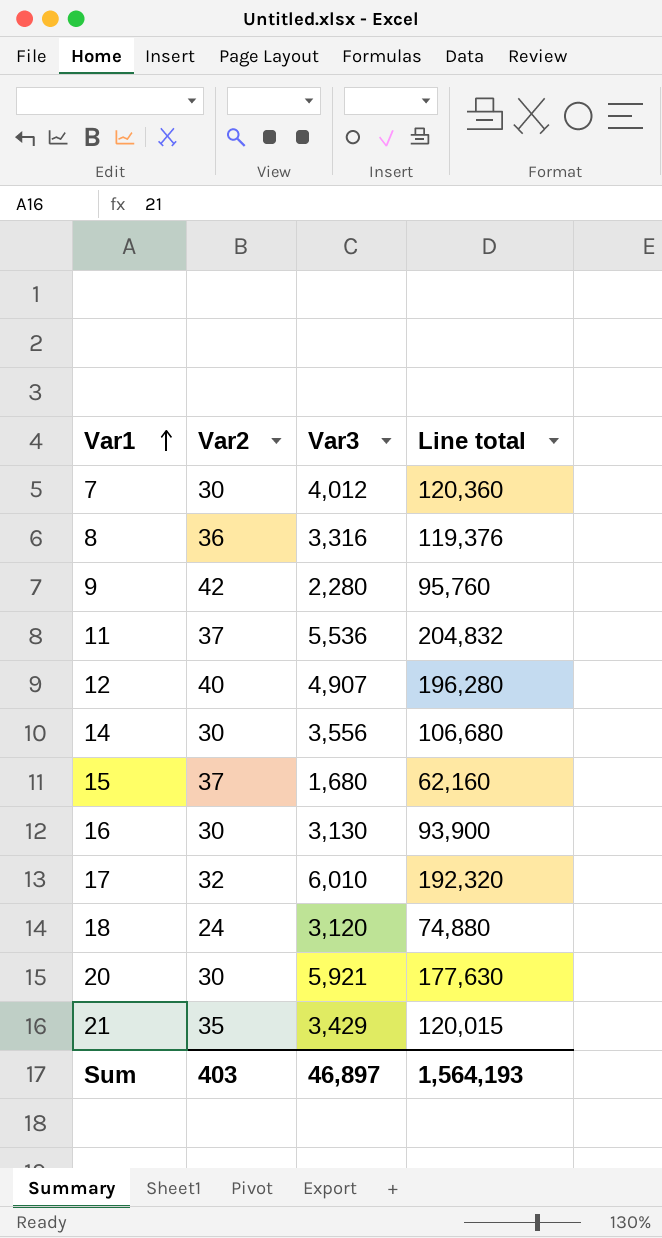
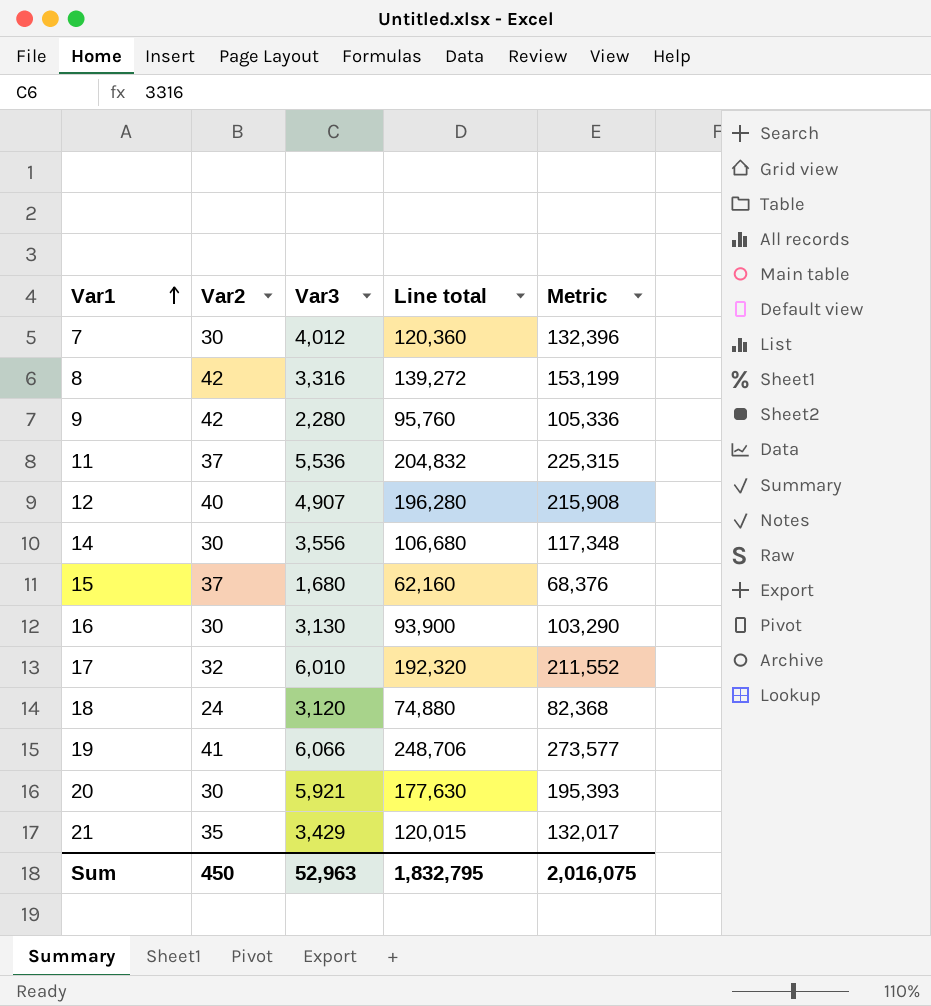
column Metric | formula: none -> [Line total] * 1.1
8 | Var2: 36 -> 42
8 | Line total: 119,376 -> 139,272
row 19: none -> 41 | 6,066 | 248,706 | 273,577
Sum | Var2: 403 -> 450
Sum | Var3: 46,897 -> 52,963
Sum | Line total: 1,564,193 -> 1,832,795

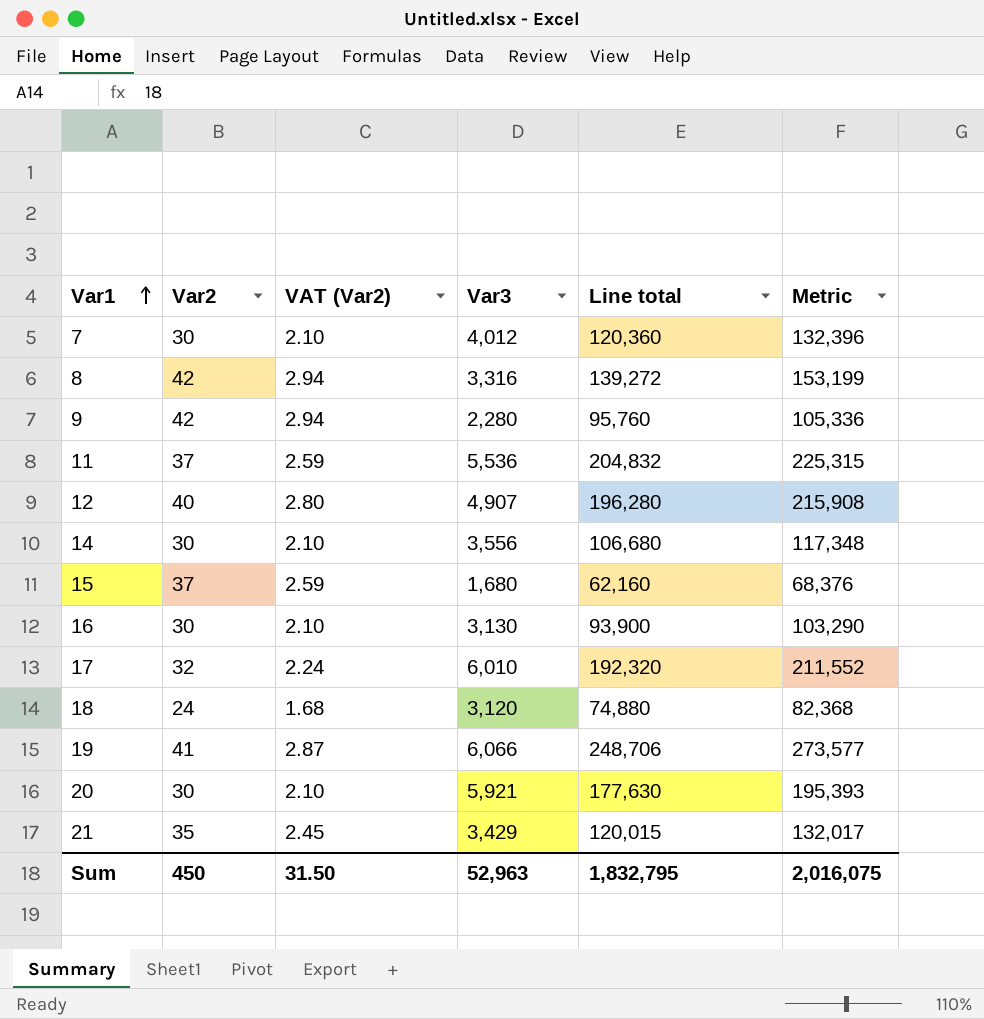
column VAT (Var2) | formula: none -> [Var2] * 0.07

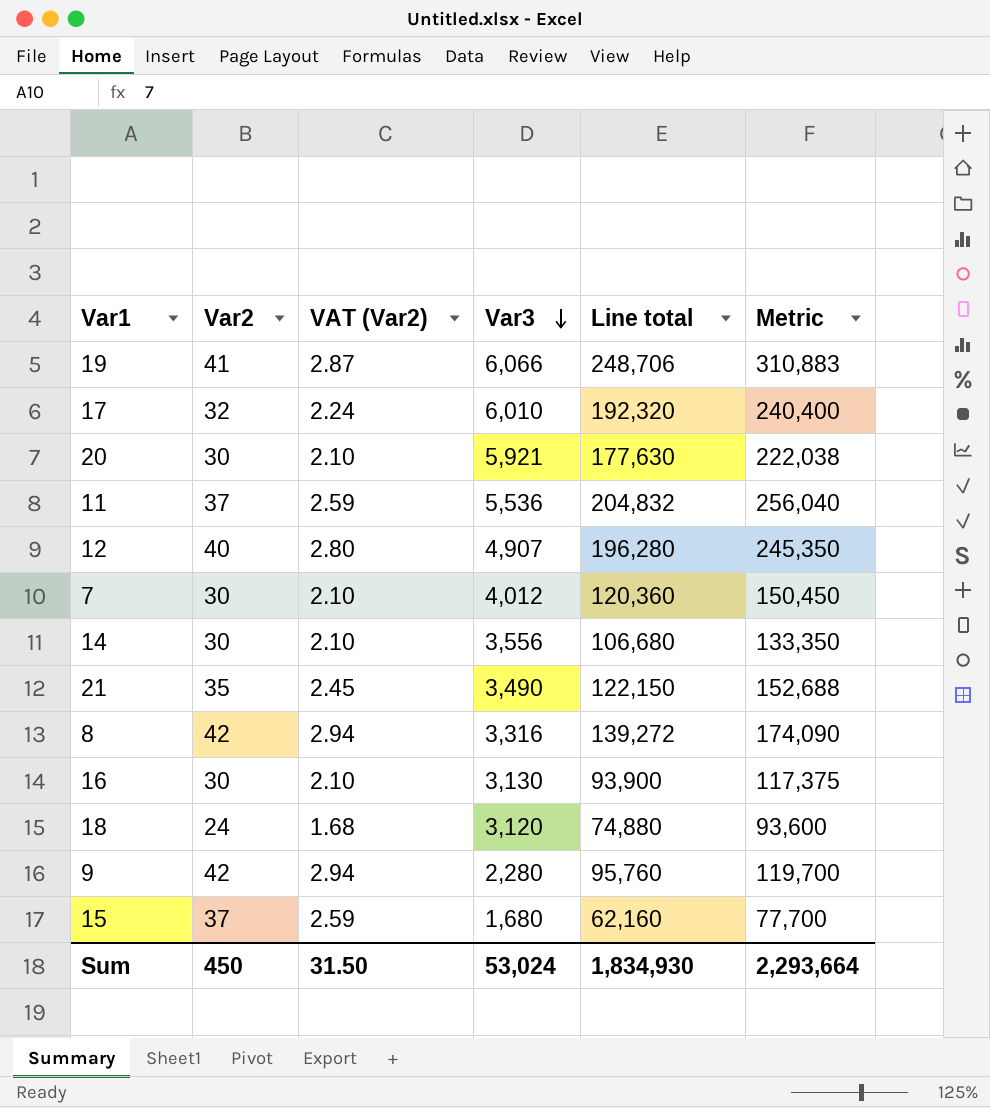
row order: Var1 ascending -> Var3 descending
column Metric | formula: [Line total] * 1.1 -> [Line total] * 1.25
21 | Var3: 3,429 -> 3,490
21 | Line total: 120,015 -> 122,150
Sum | Var3: 52,963 -> 53,024
Sum | Line total: 1,832,795 -> 1,834,930
Sum | Metric: 2,016,075 -> 2,293,664

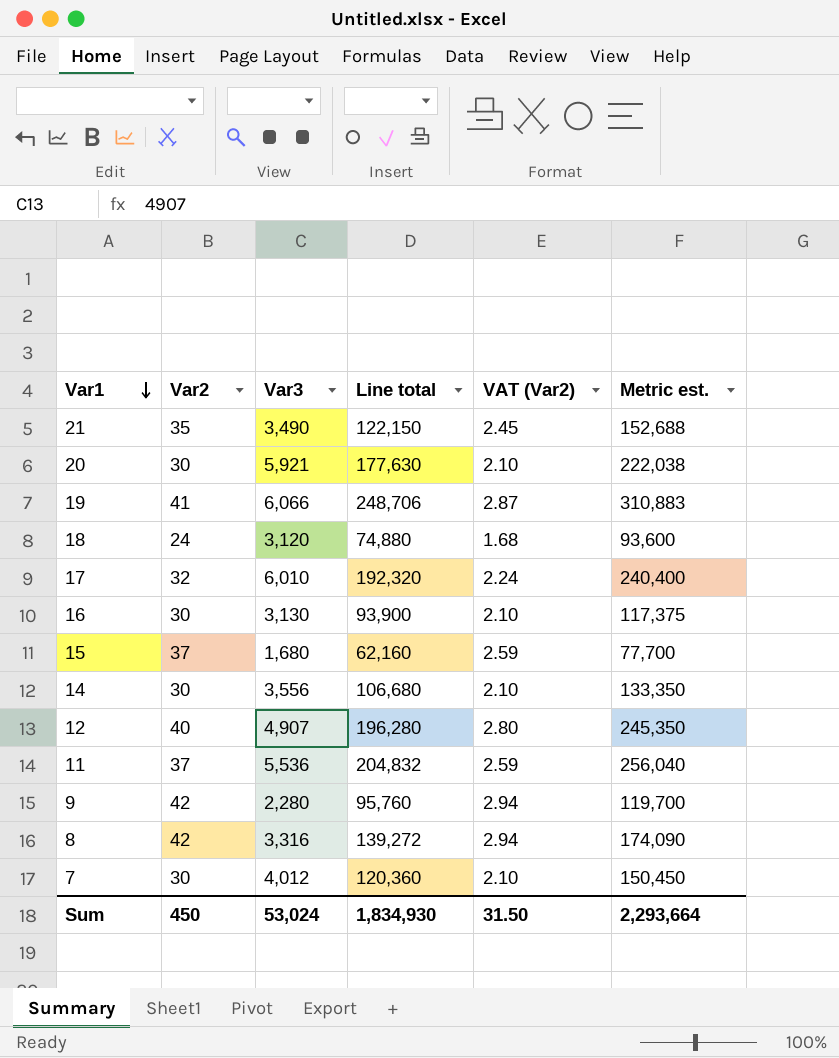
row order: Var3 descending -> Var1 descending
column VAT (Var2) | position: 3 -> 5
column name: Metric -> Metric est.

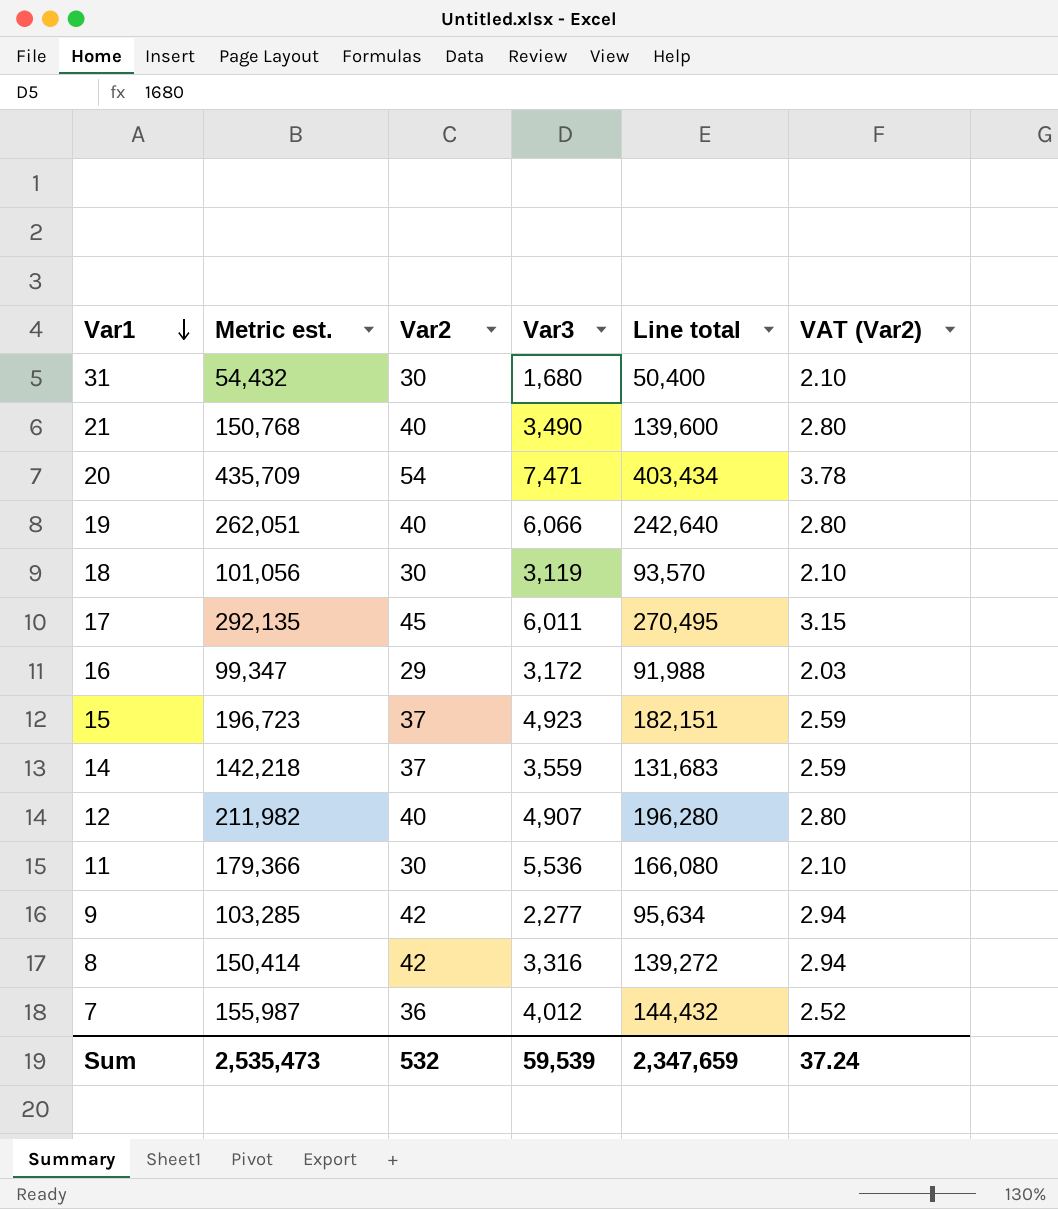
column Metric est. | formula: [Line total] * 1.25 -> [Line total] * 1.08
column Metric est. | position: 6 -> 2
row 31: none -> 54,432 | 30 | 1,680 | 50,400 | 2.10
21 | Var2: 35 -> 40
21 | Line total: 122,150 -> 139,600
21 | VAT (Var2): 2.45 -> 2.80
20 | Var2: 30 -> 54
20 | Var3: 5,921 -> 7,471
20 | Line total: 177,630 -> 403,434
20 | VAT (Var2): 2.10 -> 3.78
19 | Var2: 41 -> 40
19 | Line total: 248,706 -> 242,640
19 | VAT (Var2): 2.87 -> 2.80
18 | Var2: 24 -> 30
18 | Var3: 3,120 -> 3,119
18 | Line total: 74,880 -> 93,570
18 | VAT (Var2): 1.68 -> 2.10
17 | Var2: 32 -> 45
17 | Var3: 6,010 -> 6,011
17 | Line total: 192,320 -> 270,495
17 | VAT (Var2): 2.24 -> 3.15
16 | Var2: 30 -> 29
16 | Var3: 3,130 -> 3,172
16 | Line total: 93,900 -> 91,988
16 | VAT (Var2): 2.10 -> 2.03
15 | Var3: 1,680 -> 4,923
15 | Line total: 62,160 -> 182,151
14 | Var2: 30 -> 37
14 | Var3: 3,556 -> 3,559
14 | Line total: 106,680 -> 131,683
14 | VAT (Var2): 2.10 -> 2.59
11 | Var2: 37 -> 30
11 | Line total: 204,832 -> 166,080
11 | VAT (Var2): 2.59 -> 2.10
9 | Var3: 2,280 -> 2,277
9 | Line total: 95,760 -> 95,634
7 | Var2: 30 -> 36
7 | Line total: 120,360 -> 144,432
7 | VAT (Var2): 2.10 -> 2.52
Sum | Metric est.: 2,293,664 -> 2,535,473
Sum | Var2: 450 -> 532
Sum | Var3: 53,024 -> 59,539
Sum | Line total: 1,834,930 -> 2,347,659
Sum | VAT (Var2): 31.50 -> 37.24

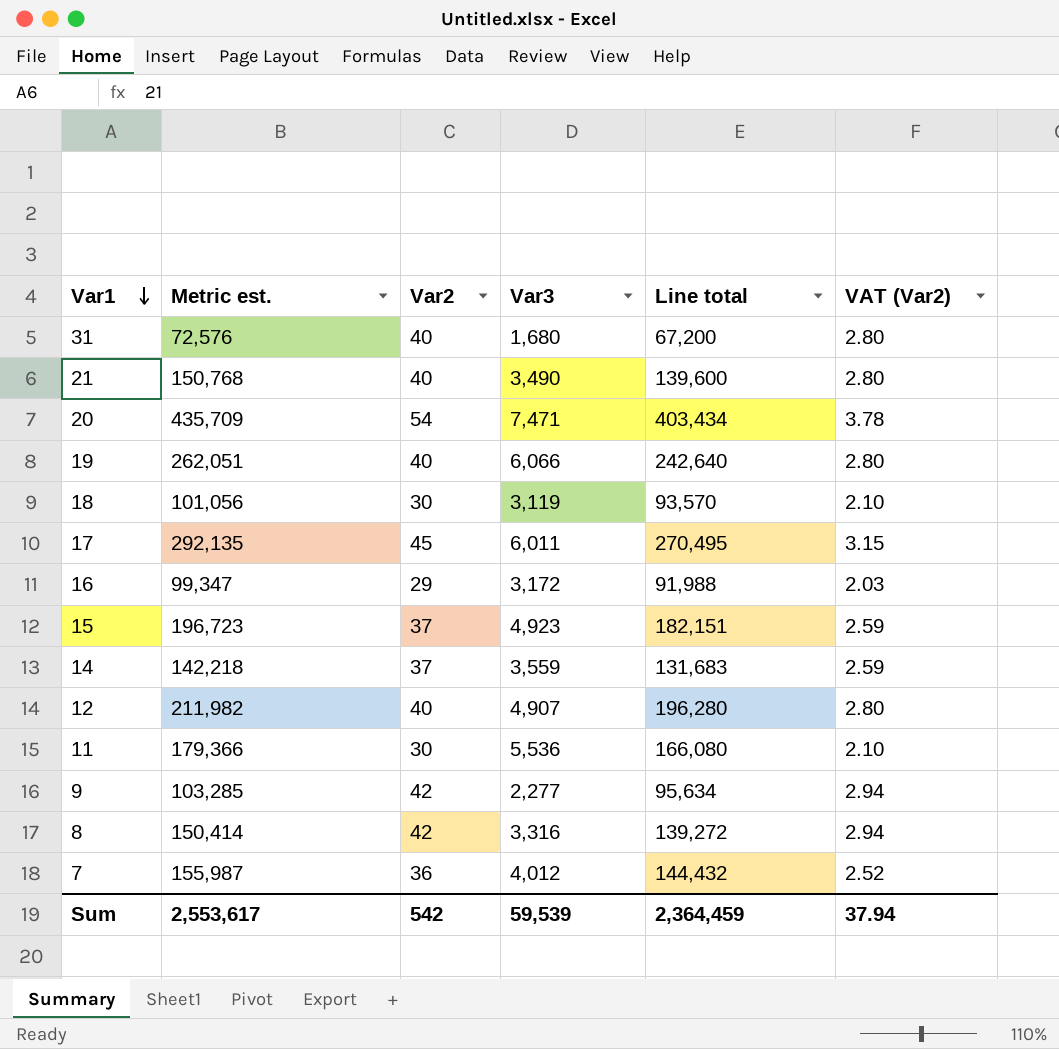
31 | Metric est.: 54,432 -> 72,576
31 | Var2: 30 -> 40
31 | Line total: 50,400 -> 67,200
31 | VAT (Var2): 2.10 -> 2.80
Sum | Metric est.: 2,535,473 -> 2,553,617
Sum | Var2: 532 -> 542
Sum | Line total: 2,347,659 -> 2,364,459
Sum | VAT (Var2): 37.24 -> 37.94

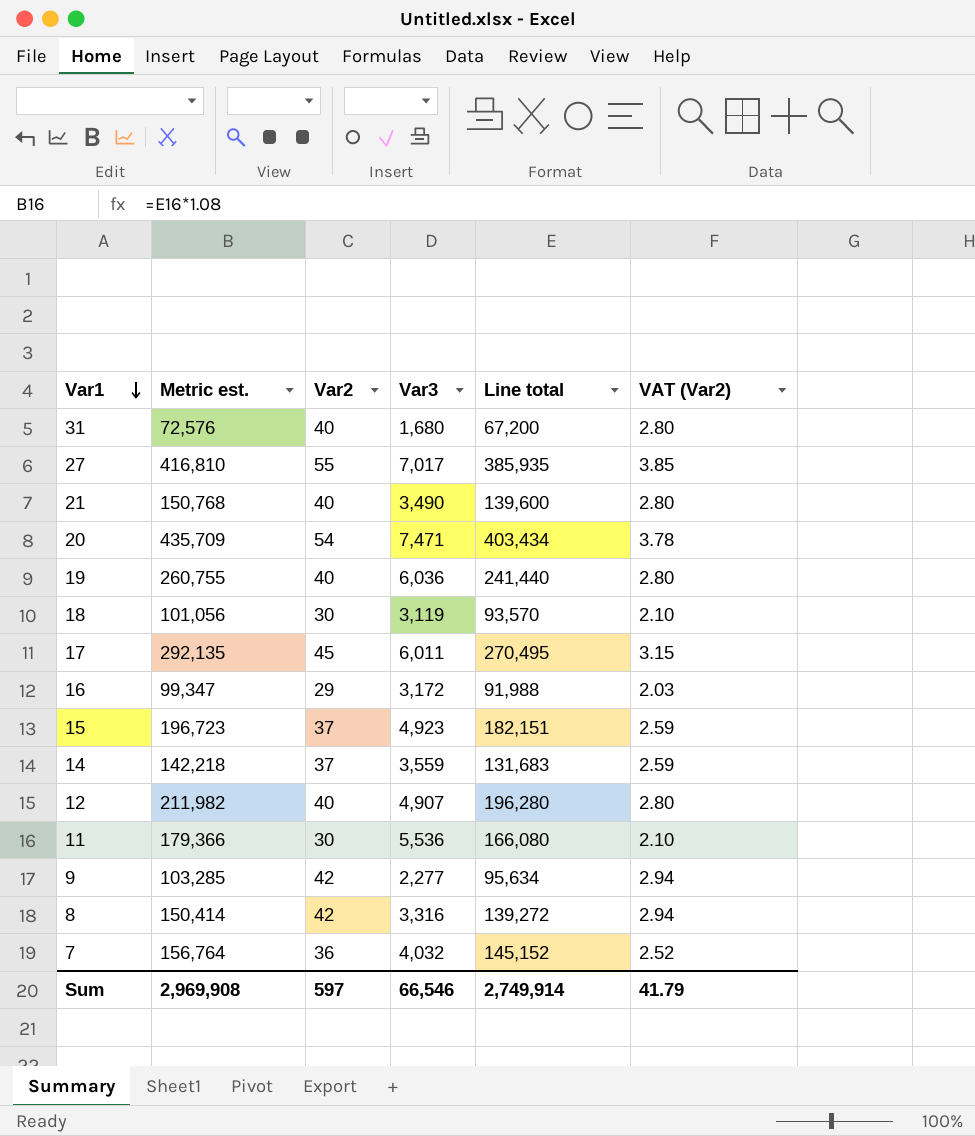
row 27: none -> 416,810 | 55 | 7,017 | 385,935 | 3.85
19 | Metric est.: 262,051 -> 260,755
19 | Var3: 6,066 -> 6,036
19 | Line total: 242,640 -> 241,440
7 | Metric est.: 155,987 -> 156,764
7 | Var3: 4,012 -> 4,032
7 | Line total: 144,432 -> 145,152
Sum | Metric est.: 2,553,617 -> 2,969,908
Sum | Var2: 542 -> 597
Sum | Var3: 59,539 -> 66,546
Sum | Line total: 2,364,459 -> 2,749,914
Sum | VAT (Var2): 37.94 -> 41.79

